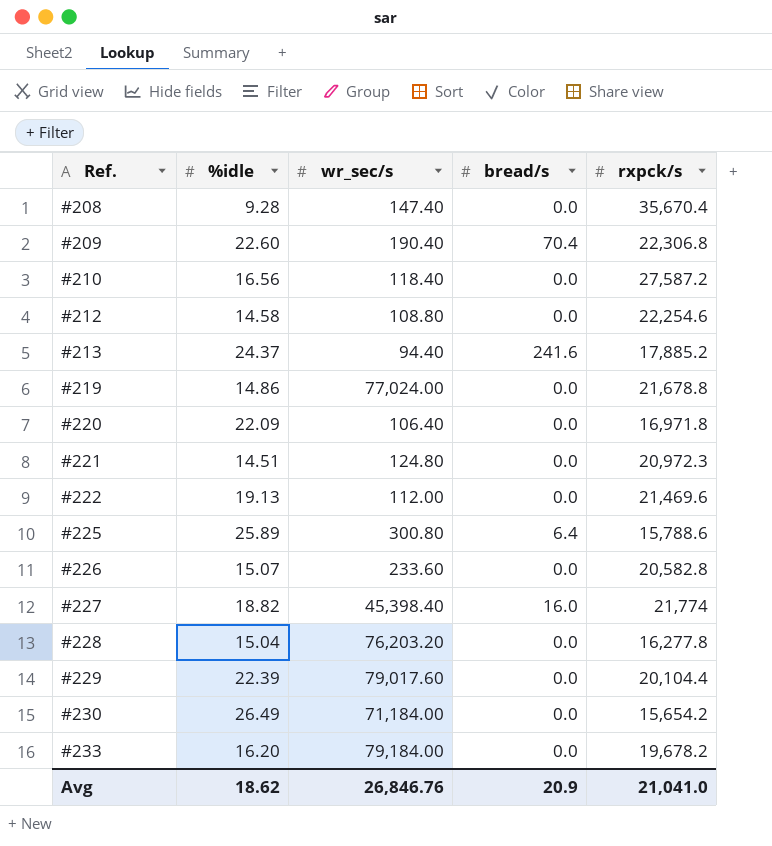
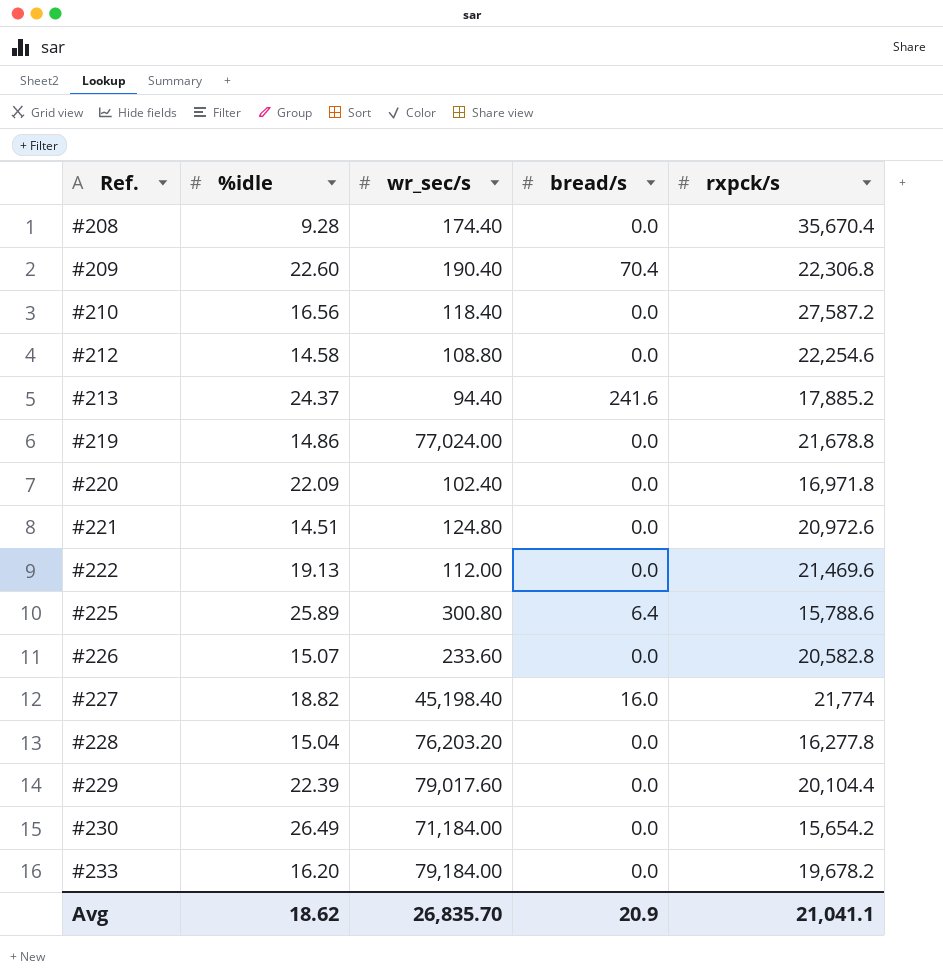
#208 | wr_sec/s: 147.40 -> 174.40
#220 | wr_sec/s: 106.40 -> 102.40
#221 | rxpck/s: 20,972.3 -> 20,972.6
#227 | wr_sec/s: 45,398.40 -> 45,198.40
Avg | wr_sec/s: 26,846.76 -> 26,835.70
Avg | rxpck/s: 21,041.0 -> 21,041.1

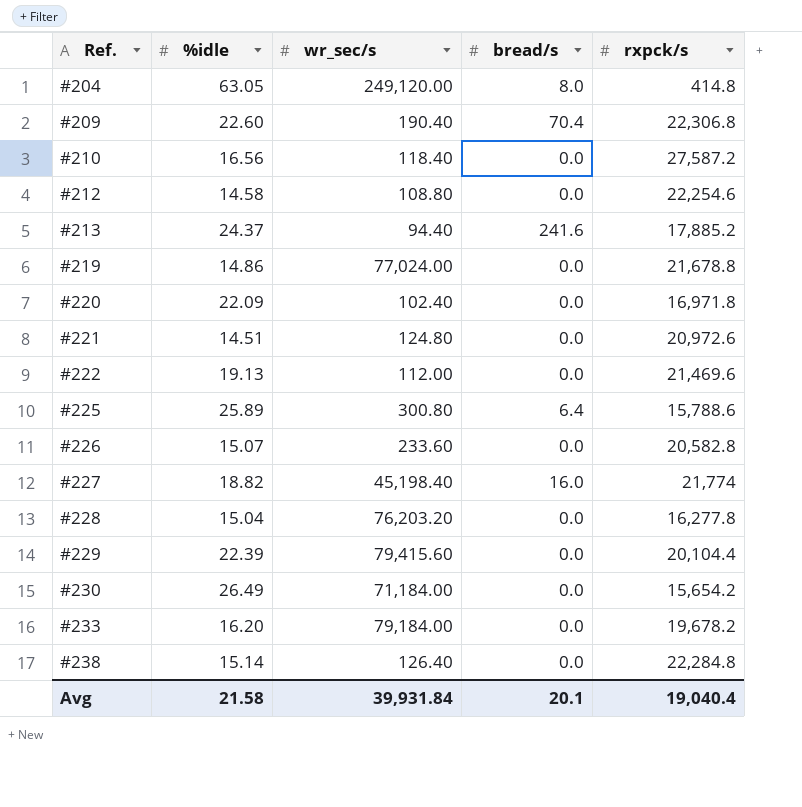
row #208: 9.28 | 174.40 | 0.0 | 35,670.4 -> none
row #204: none -> 63.05 | 249,120.00 | 8.0 | 414.8
#229 | wr_sec/s: 79,017.60 -> 79,415.60
row #238: none -> 15.14 | 126.40 | 0.0 | 22,284.8
Avg | %idle: 18.62 -> 21.58
Avg | wr_sec/s: 26,835.70 -> 39,931.84
Avg | bread/s: 20.9 -> 20.1
Avg | rxpck/s: 21,041.1 -> 19,040.4

